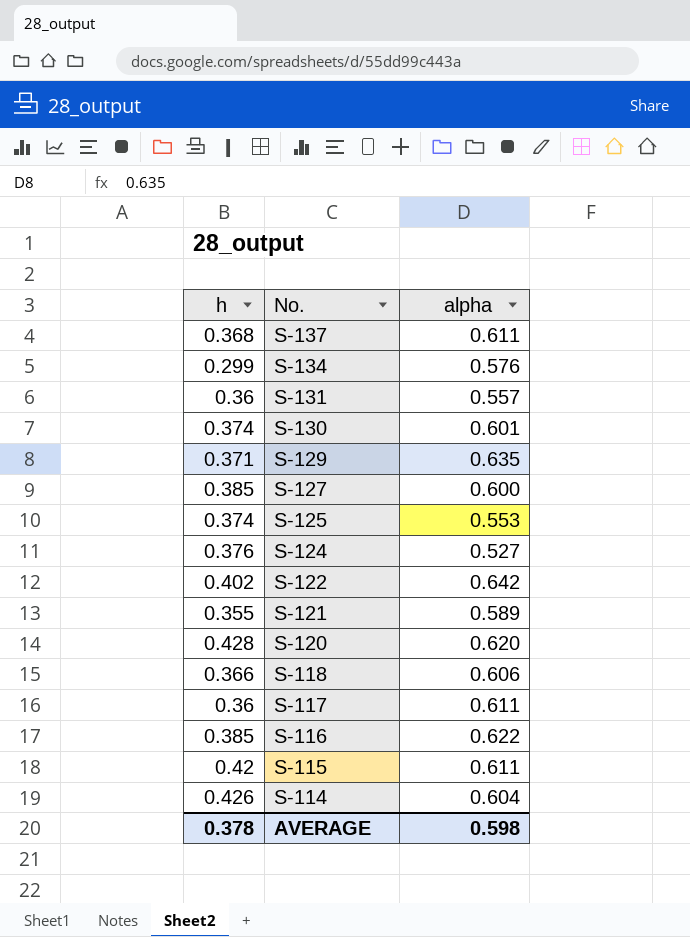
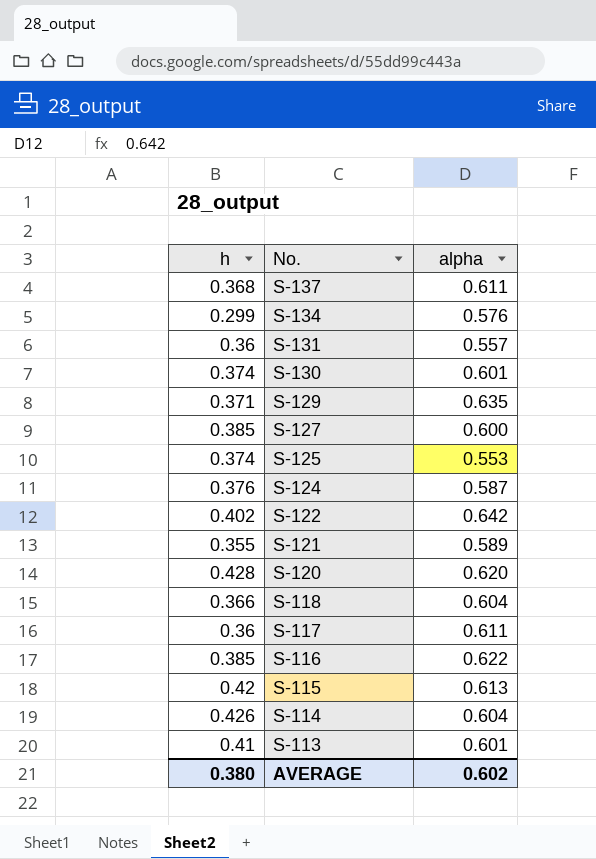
S-124 | alpha: 0.527 -> 0.587
S-118 | alpha: 0.606 -> 0.604
S-115 | alpha: 0.611 -> 0.613
row S-113: none -> 0.41 | 0.601
AVERAGE | h: 0.378 -> 0.380
AVERAGE | alpha: 0.598 -> 0.602

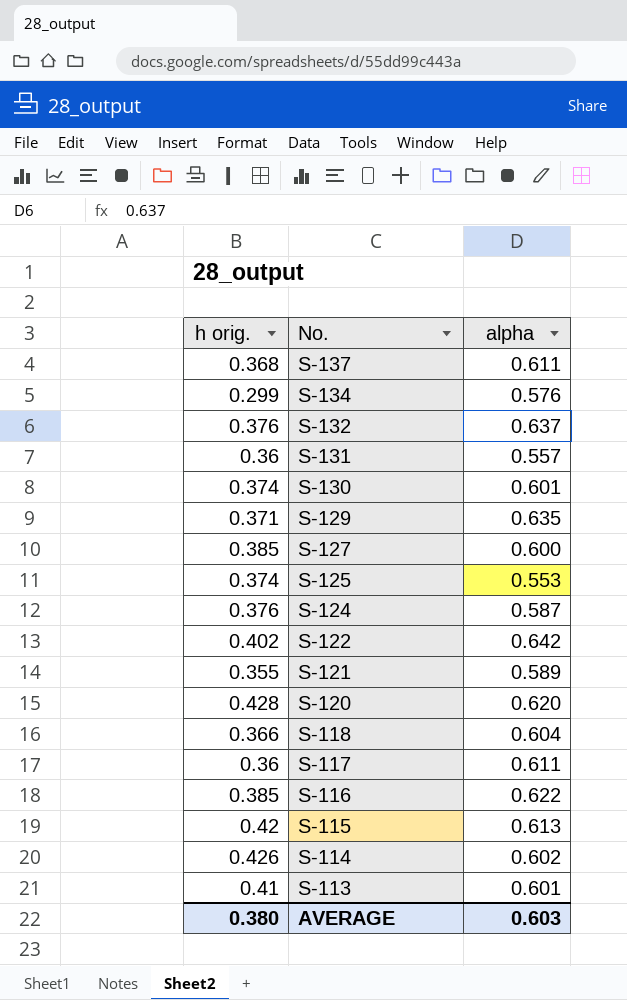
column name: h -> h orig.
row S-132: none -> 0.376 | 0.637
S-114 | alpha: 0.604 -> 0.602
AVERAGE | alpha: 0.602 -> 0.603

